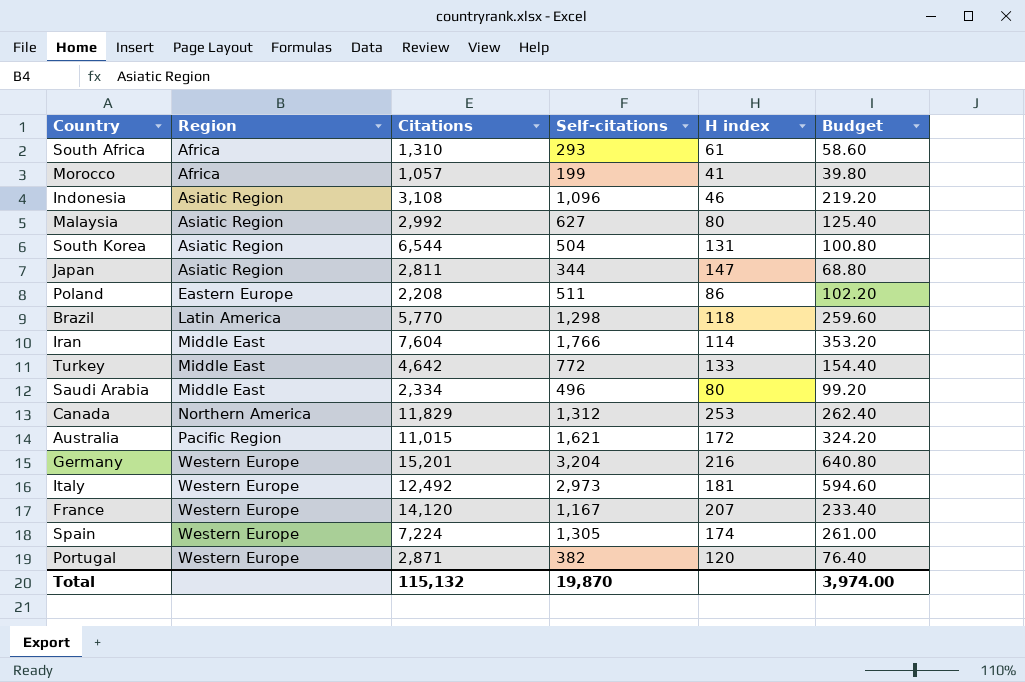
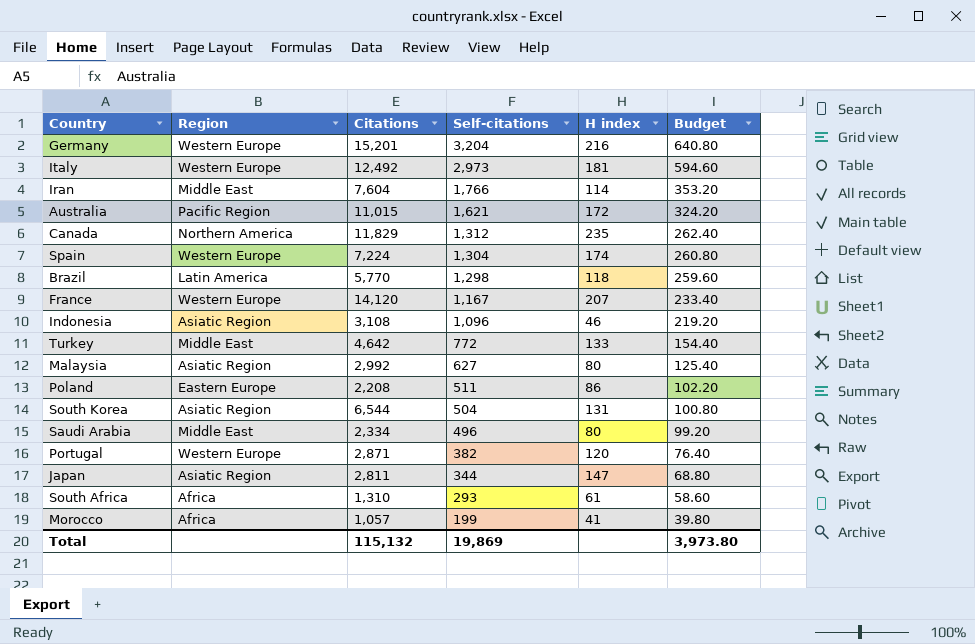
row order: Region ascending -> Self-citations descending
Canada | H index: 253 -> 235
Spain | Self-citations: 1,305 -> 1,304
Spain | Budget: 261.00 -> 260.80
Total | Self-citations: 19,870 -> 19,869
Total | Budget: 3,974.00 -> 3,973.80

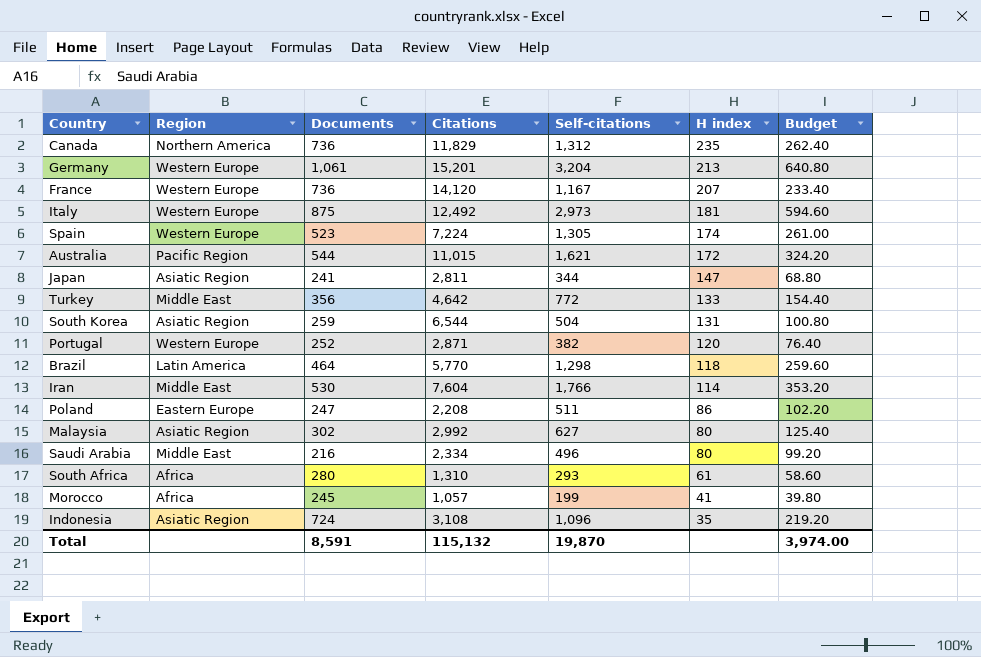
row order: Self-citations descending -> H index descending
column Documents | position: none -> 3
Germany | H index: 216 -> 213
Spain | Self-citations: 1,304 -> 1,305
Spain | Budget: 260.80 -> 261.00
Indonesia | H index: 46 -> 35
Total | Self-citations: 19,869 -> 19,870
Total | Budget: 3,973.80 -> 3,974.00

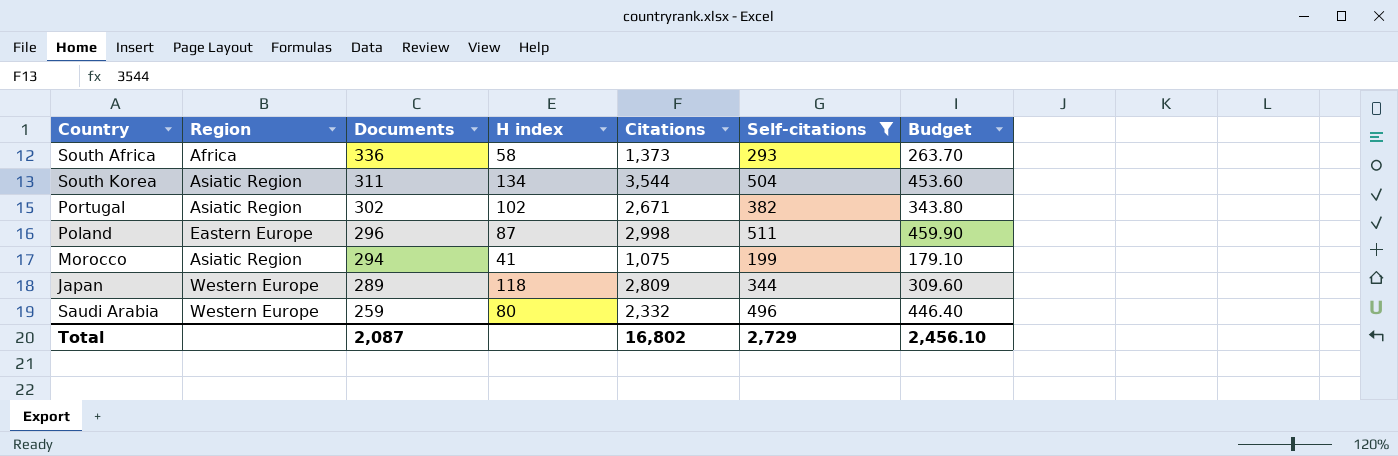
filter: none -> Self-citations <= 511
row order: H index descending -> Documents descending
column H index | position: 6 -> 4
column Budget | formula: [Self-citations] * 0.2 -> [Self-citations] * 0.9
South Africa | Documents: 280 -> 336
South Africa | H index: 61 -> 58
South Africa | Citations: 1,310 -> 1,373
South Korea | Documents: 259 -> 311
South Korea | H index: 131 -> 134
South Korea | Citations: 6,544 -> 3,544
Portugal | Region: Western Europe -> Asiatic Region
Portugal | Documents: 252 -> 302
Portugal | H index: 120 -> 102
Portugal | Citations: 2,871 -> 2,671
Poland | Documents: 247 -> 296
Poland | H index: 86 -> 87
Poland | Citations: 2,208 -> 2,998
Morocco | Region: Africa -> Asiatic Region
Morocco | Documents: 245 -> 294
Morocco | Citations: 1,057 -> 1,075
Japan | Region: Asiatic Region -> Western Europe
Japan | Documents: 241 -> 289
Japan | H index: 147 -> 118
Japan | Citations: 2,811 -> 2,809
Saudi Arabia | Region: Middle East -> Western Europe
Saudi Arabia | Documents: 216 -> 259
Saudi Arabia | Citations: 2,334 -> 2,332
Total | Documents: 8,591 -> 2,087
Total | Citations: 115,132 -> 16,802
Total | Self-citations: 19,870 -> 2,729
Total | Budget: 3,974.00 -> 2,456.10

